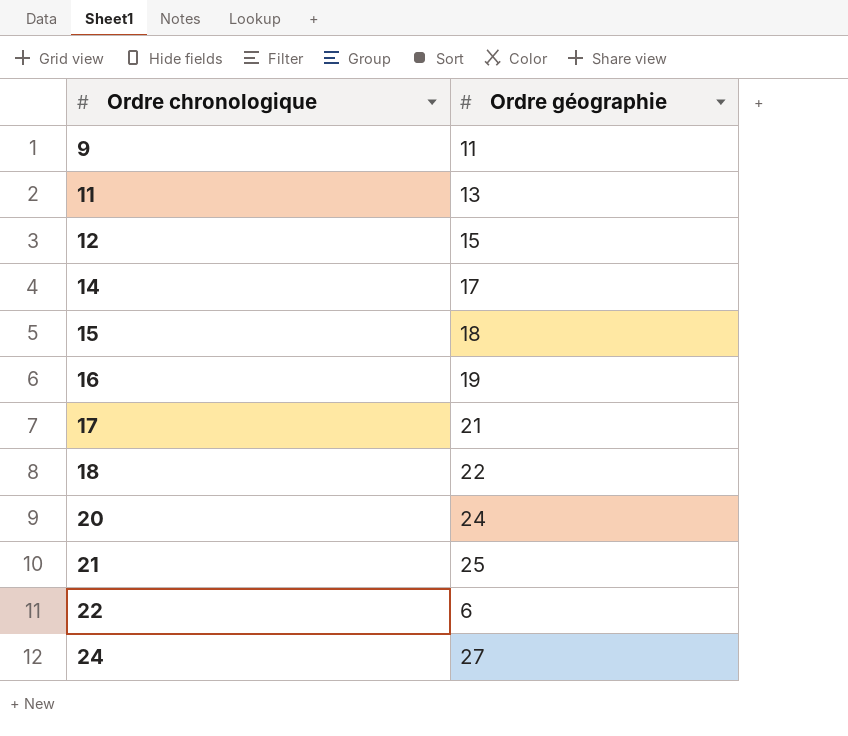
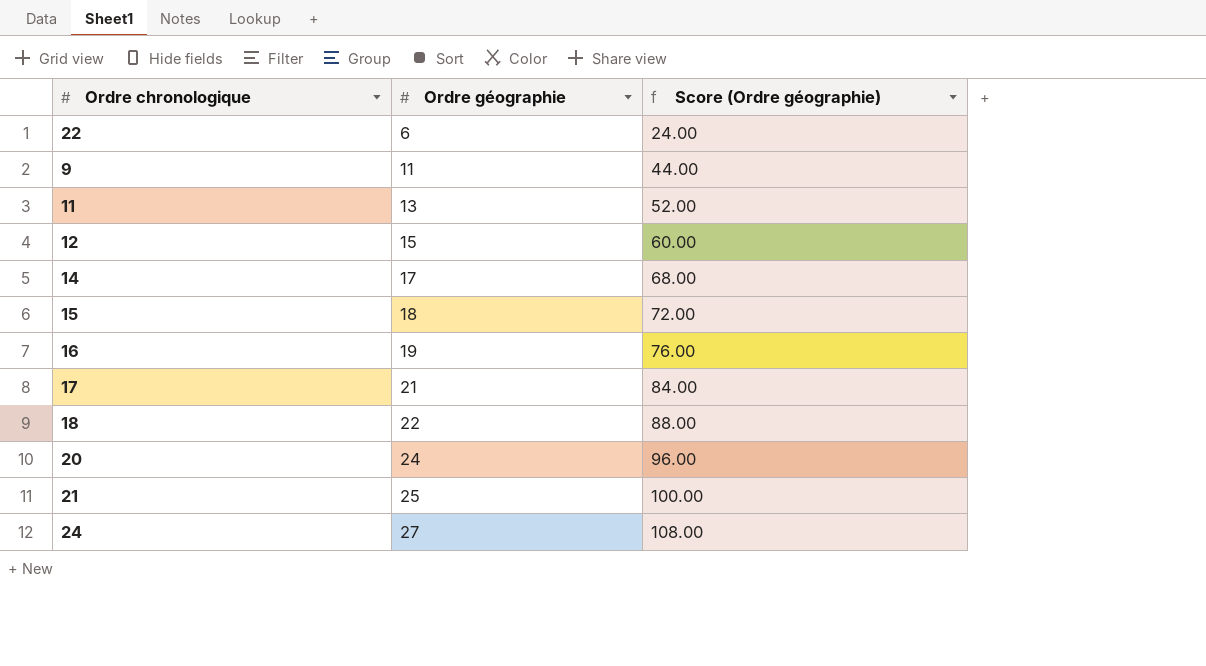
row order: Ordre chronologique ascending -> Ordre géographie ascending
column Score (Ordre géographie) | formula: none -> [Ordre géographie] * 4

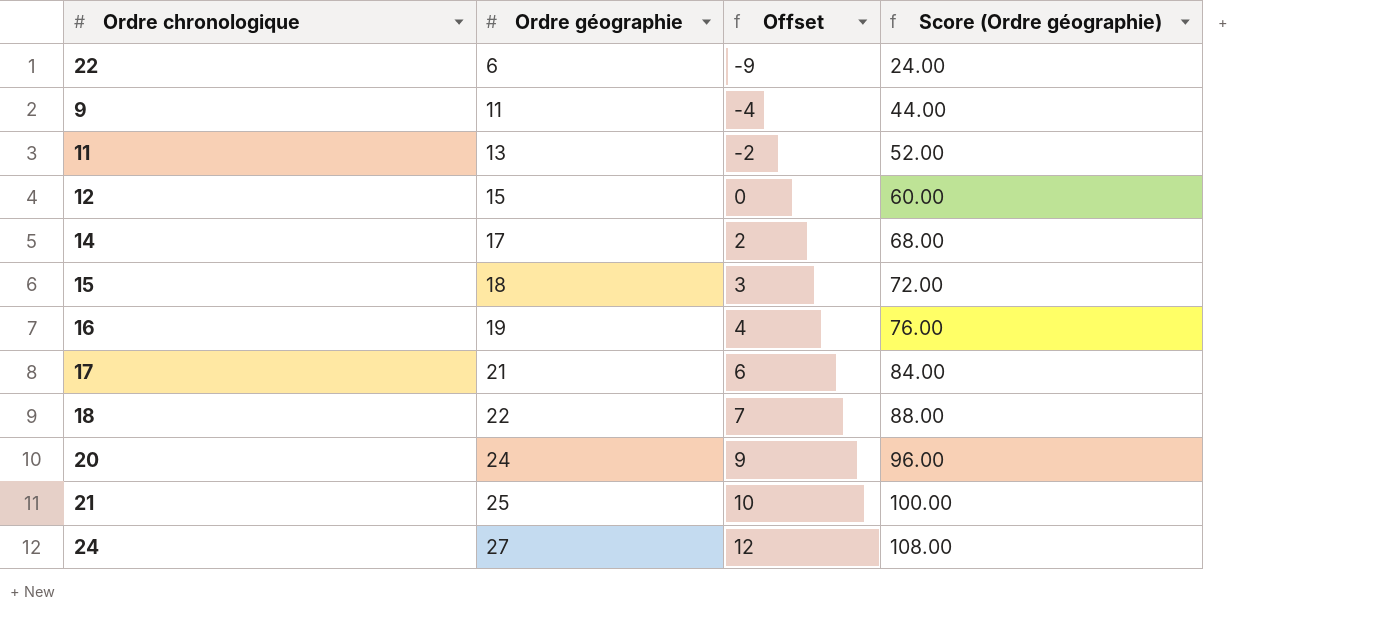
column Offset | formula: none -> [Ordre géographie] - 15

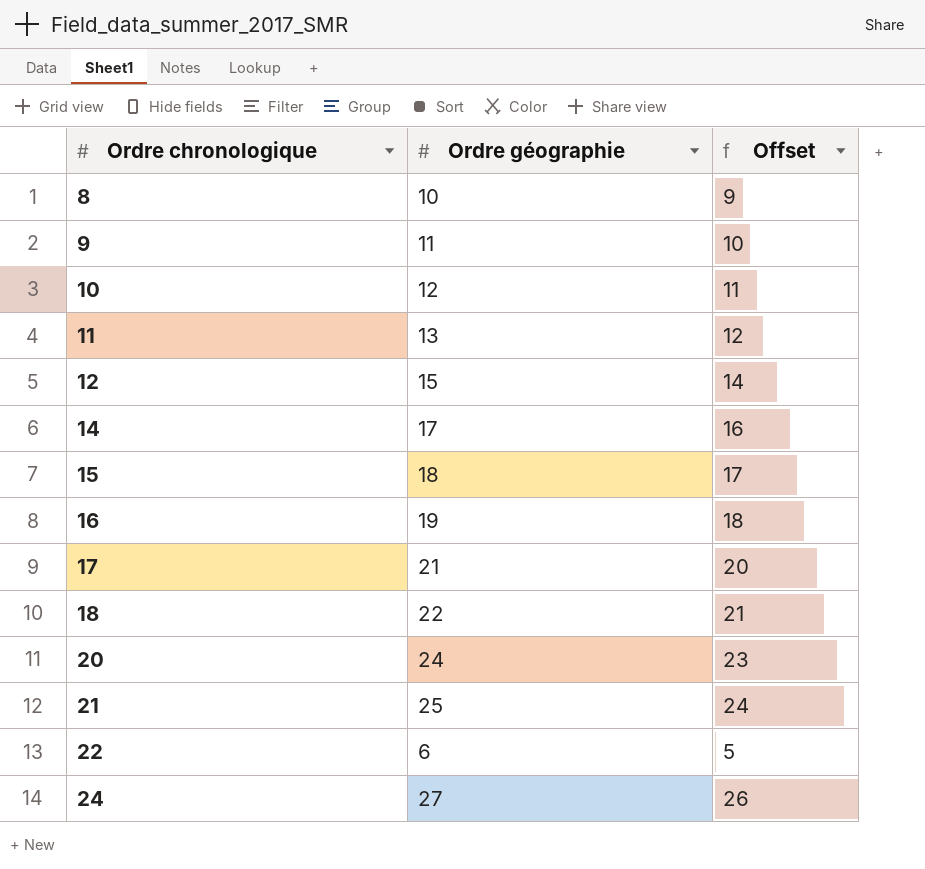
row order: Ordre géographie ascending -> Ordre chronologique ascending
column Score (Ordre géographie) | formula: [Ordre géographie] * 4 -> none
column Offset | formula: [Ordre géographie] - 15 -> [Ordre géographie] - 1
row 8: none -> 10 | 9
row 10: none -> 12 | 11

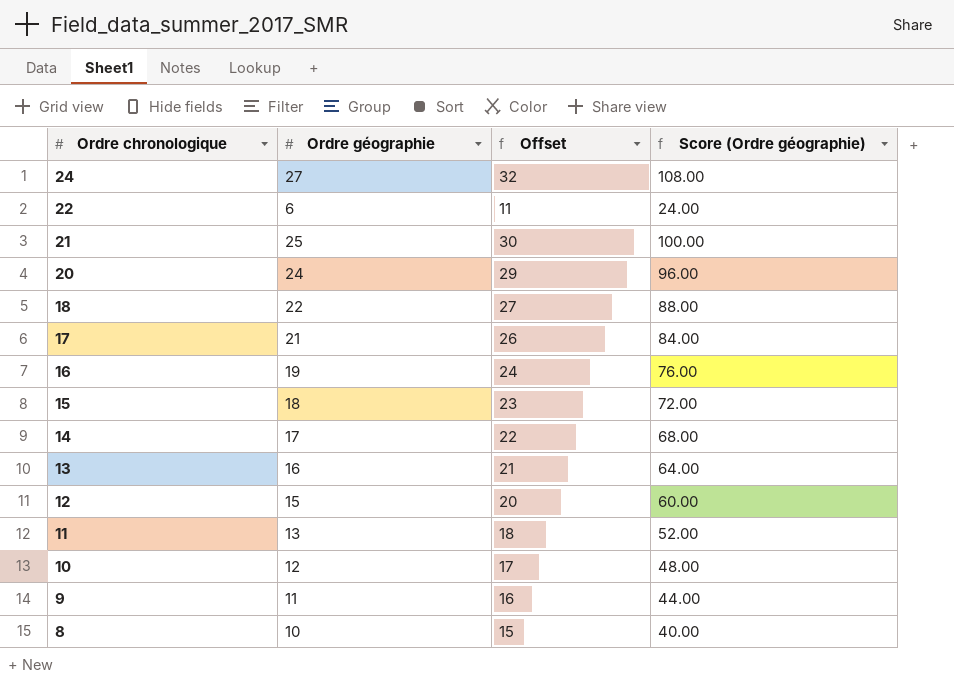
row order: Ordre chronologique ascending -> Ordre chronologique descending
column Offset | formula: [Ordre géographie] - 1 -> [Ordre géographie] + 5
column Score (Ordre géographie) | formula: none -> [Ordre géographie] * 4
row 13: none -> 16 | 21 | 64.00

